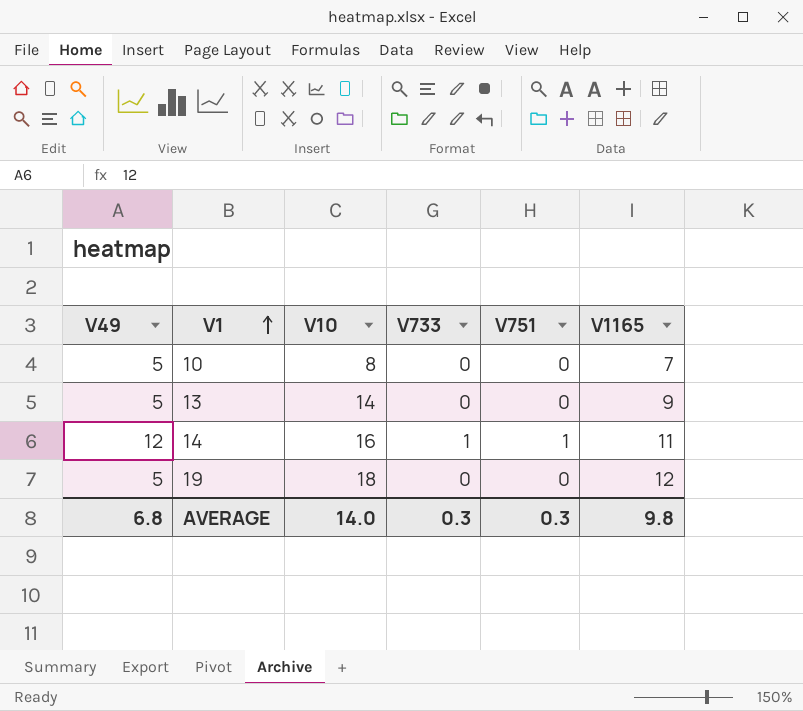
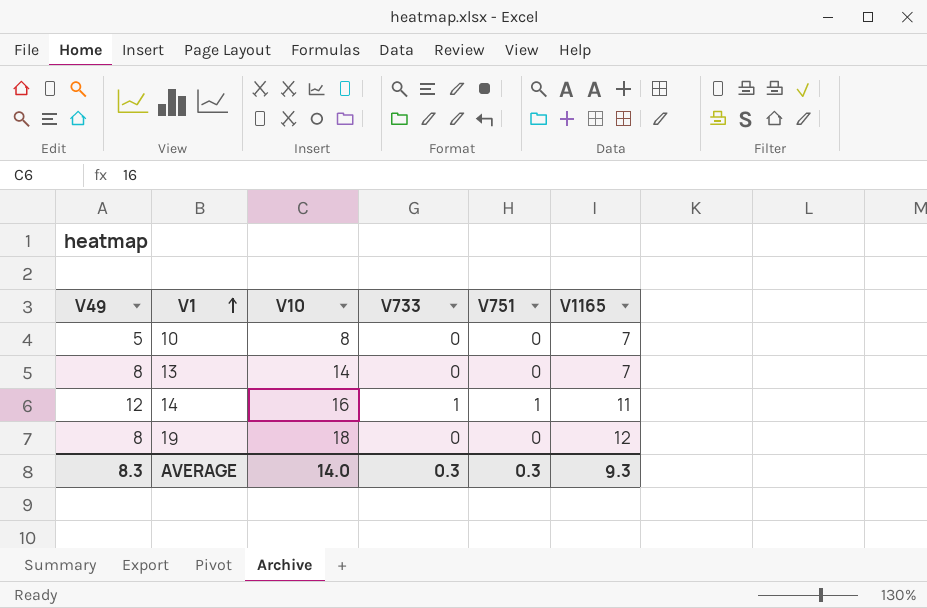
13 | V49: 5 -> 8
13 | V1165: 9 -> 7
19 | V49: 5 -> 8
AVERAGE | V49: 6.8 -> 8.3
AVERAGE | V1165: 9.8 -> 9.3

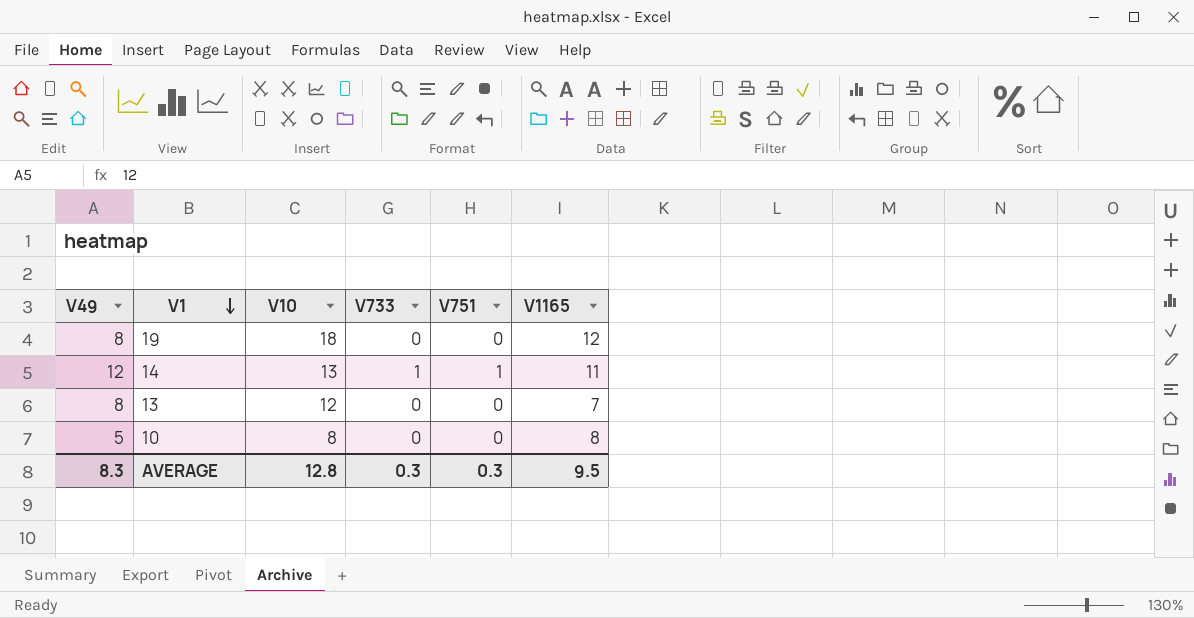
row order: V1 ascending -> V1 descending
14 | V10: 16 -> 13
13 | V10: 14 -> 12
10 | V1165: 7 -> 8
AVERAGE | V10: 14.0 -> 12.8
AVERAGE | V1165: 9.3 -> 9.5

